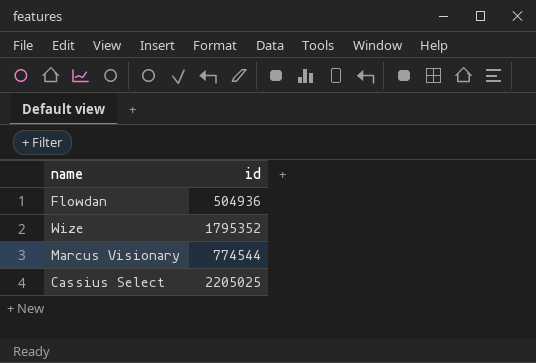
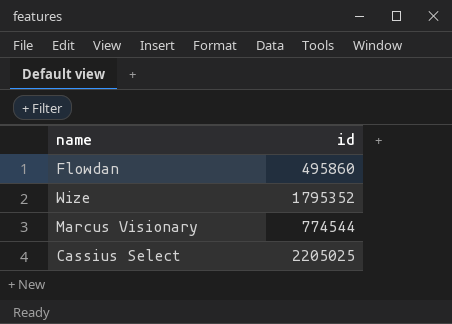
Flowdan | id: 504936 -> 495860

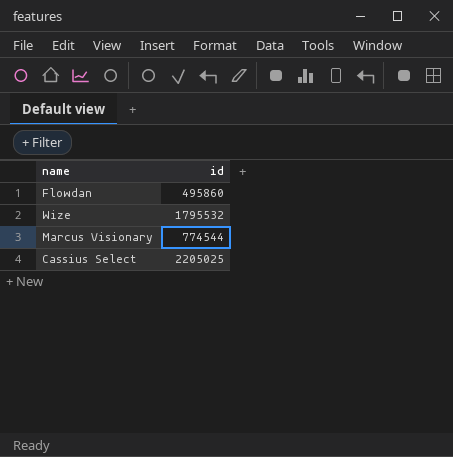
Wize | id: 1795352 -> 1795532

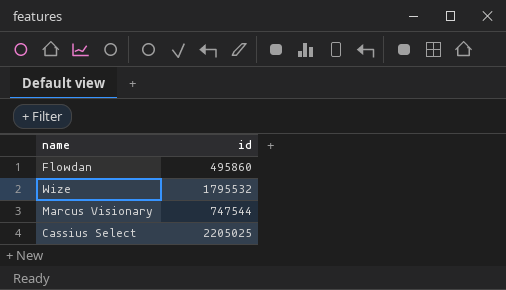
Marcus Visionary | id: 774544 -> 747544

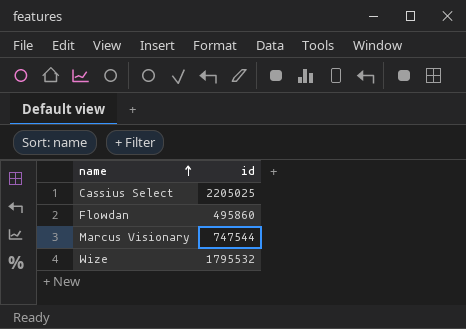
row order: none -> name ascending

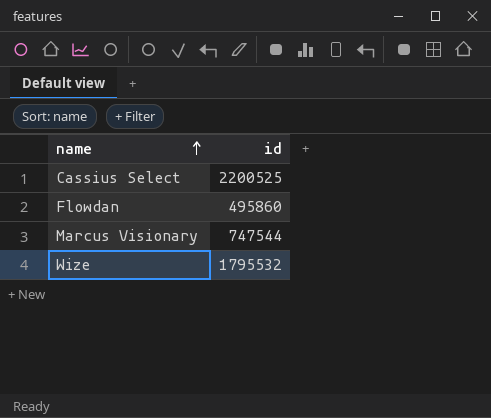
Cassius Select | id: 2205025 -> 2200525

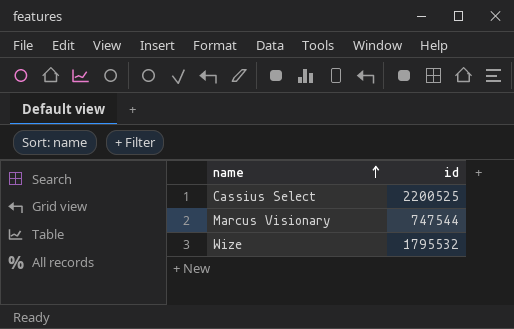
row Flowdan: 495860 -> none

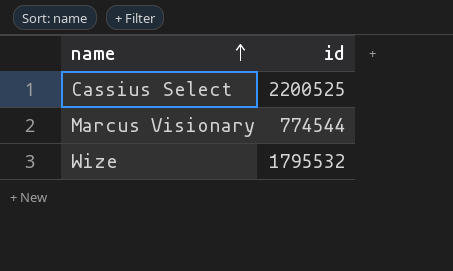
Marcus Visionary | id: 747544 -> 774544

